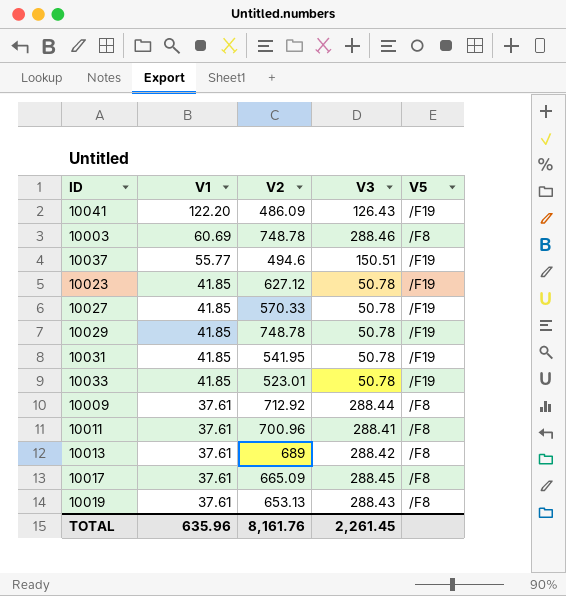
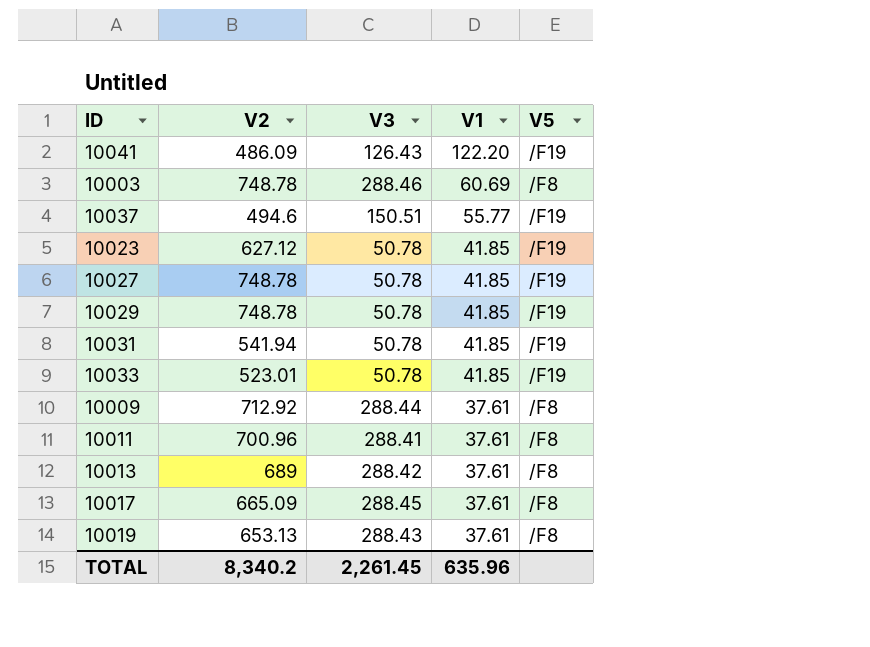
column V1 | position: 2 -> 4
10027 | V2: 570.33 -> 748.78
10031 | V2: 541.95 -> 541.94
TOTAL | V2: 8,161.76 -> 8,340.2

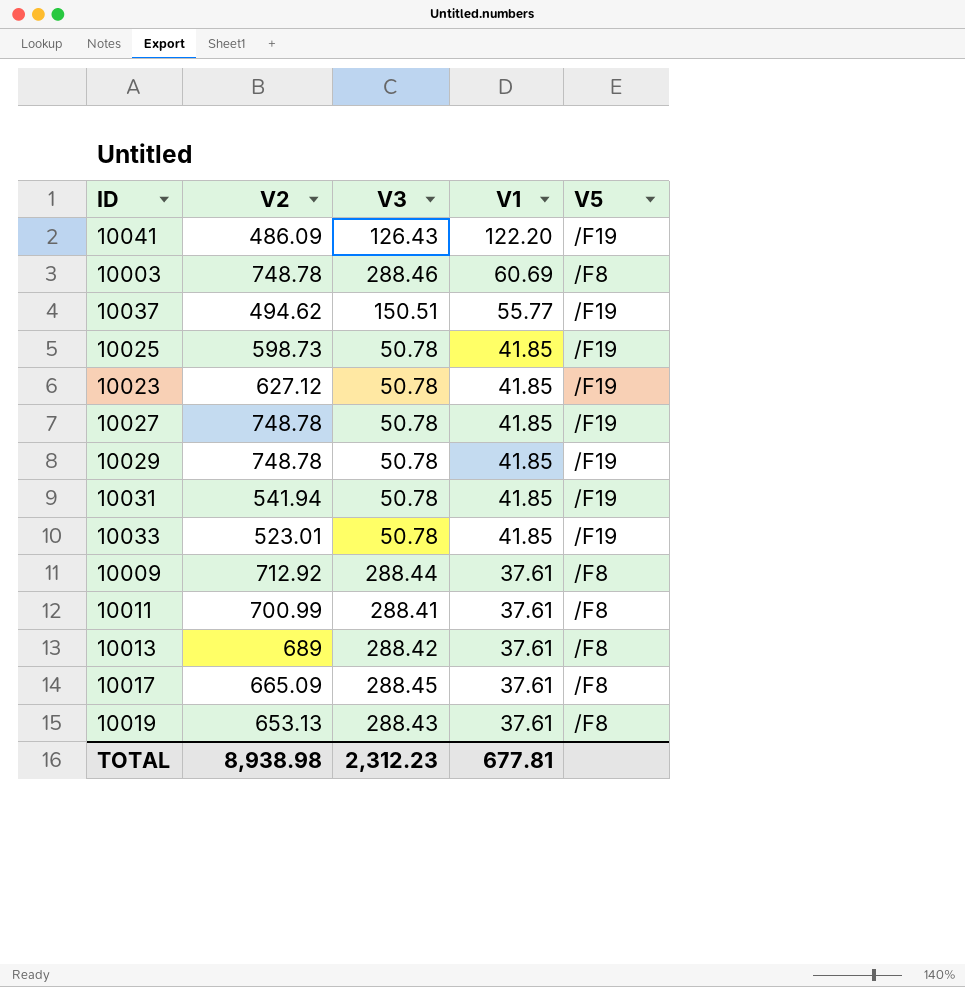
10037 | V2: 494.6 -> 494.62
row 10025: none -> 598.73 | 50.78 | 41.85 | /F19
10011 | V2: 700.96 -> 700.99
TOTAL | V2: 8,340.2 -> 8,938.98
TOTAL | V3: 2,261.45 -> 2,312.23
TOTAL | V1: 635.96 -> 677.81

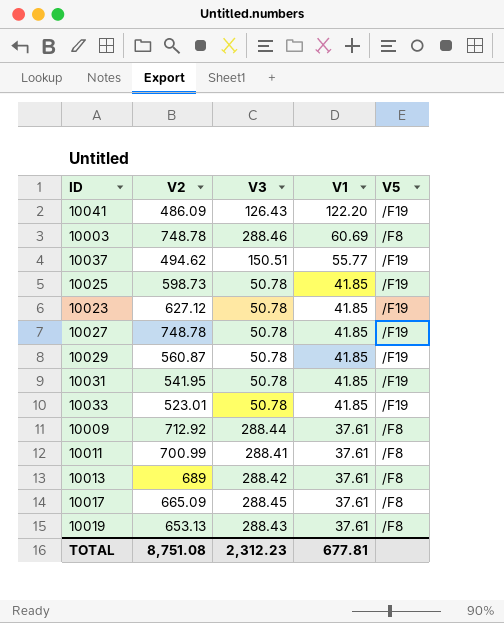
10029 | V2: 748.78 -> 560.87
10031 | V2: 541.94 -> 541.95
TOTAL | V2: 8,938.98 -> 8,751.08

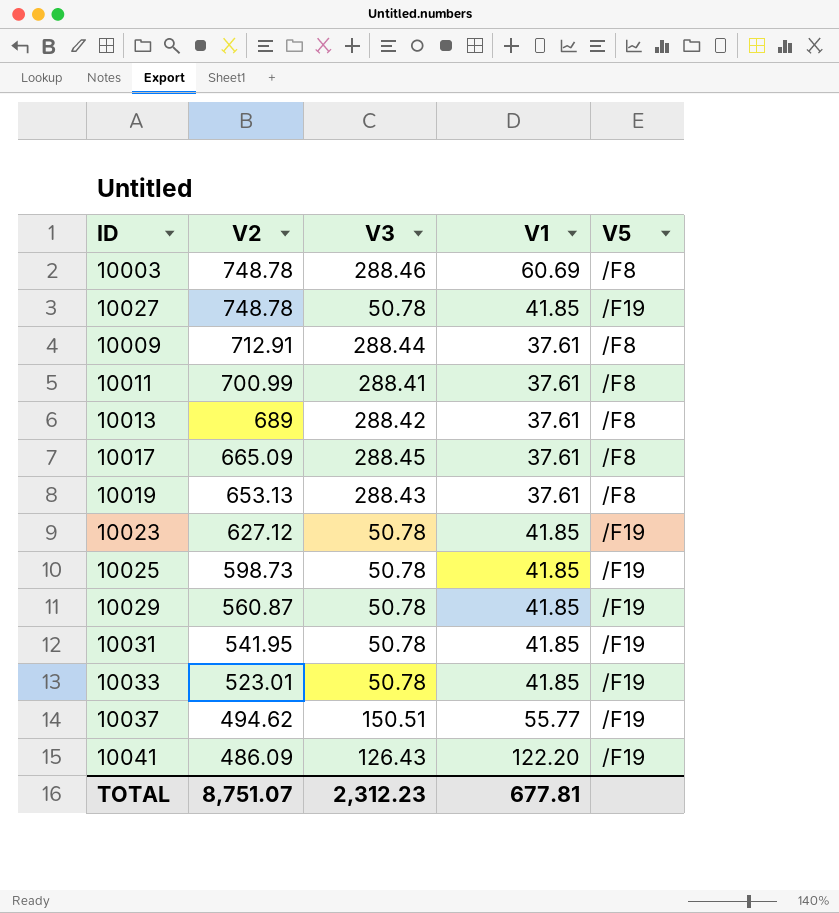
row order: V1 descending -> V2 descending
10009 | V2: 712.92 -> 712.91
TOTAL | V2: 8,751.08 -> 8,751.07

